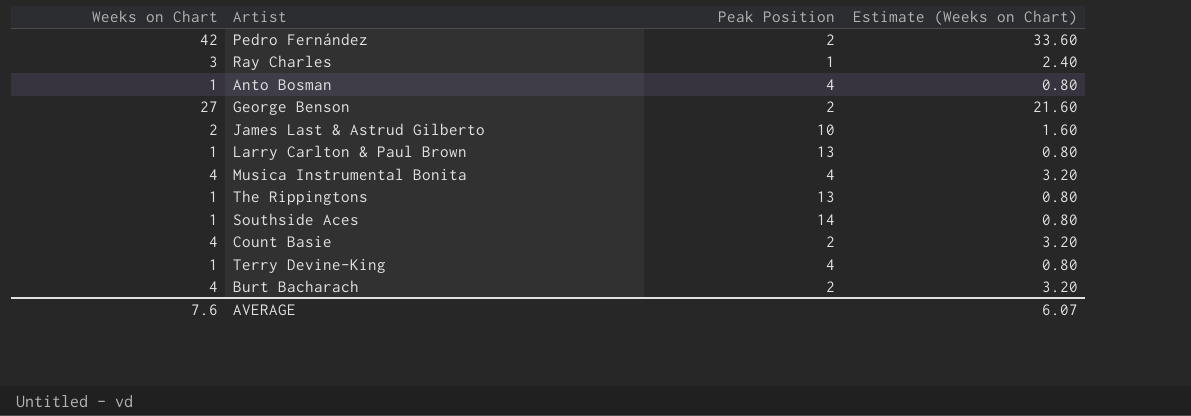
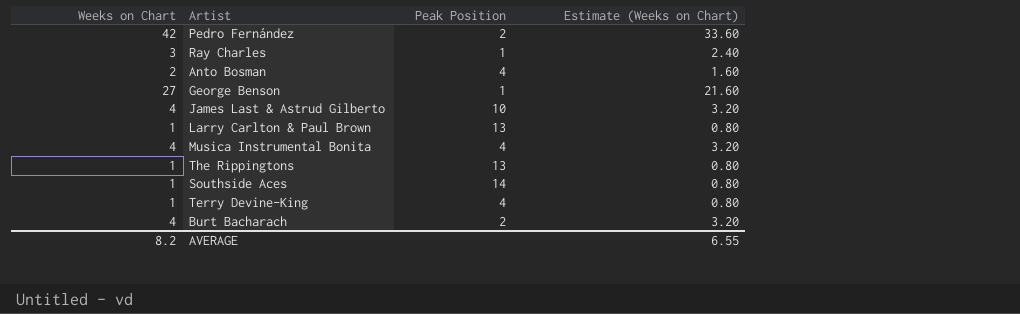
row Count Basie: 4 | 2 | 3.20 -> none
Anto Bosman | Weeks on Chart: 1 -> 2
Anto Bosman | Estimate (Weeks on Chart): 0.80 -> 1.60
George Benson | Peak Position: 2 -> 1
James Last & Astrud Gilberto | Weeks on Chart: 2 -> 4
James Last & Astrud Gilberto | Estimate (Weeks on Chart): 1.60 -> 3.20
AVERAGE | Weeks on Chart: 7.6 -> 8.2
AVERAGE | Estimate (Weeks on Chart): 6.07 -> 6.55

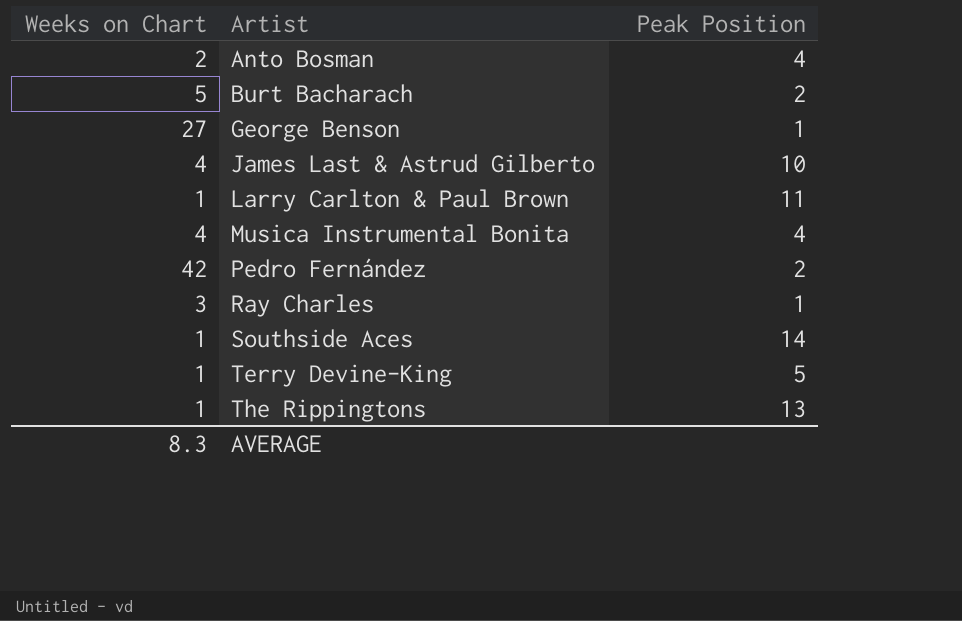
row order: none -> Artist ascending
column Estimate (Weeks on Chart) | formula: [Weeks on Chart] * 0.8 -> none
Burt Bacharach | Weeks on Chart: 4 -> 5
Larry Carlton & Paul Brown | Peak Position: 13 -> 11
Terry Devine-King | Peak Position: 4 -> 5
AVERAGE | Weeks on Chart: 8.2 -> 8.3

